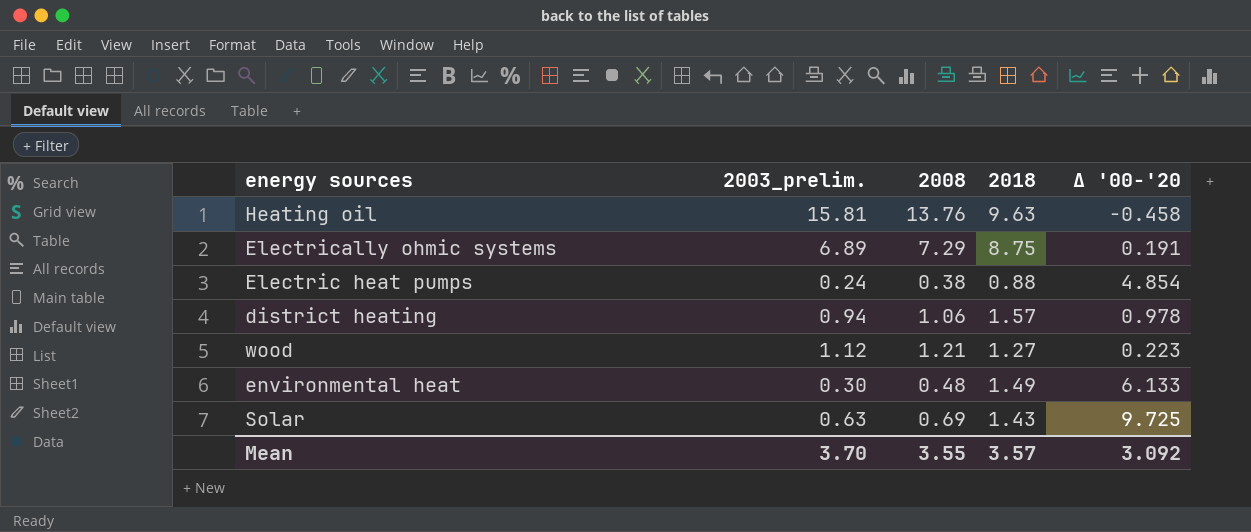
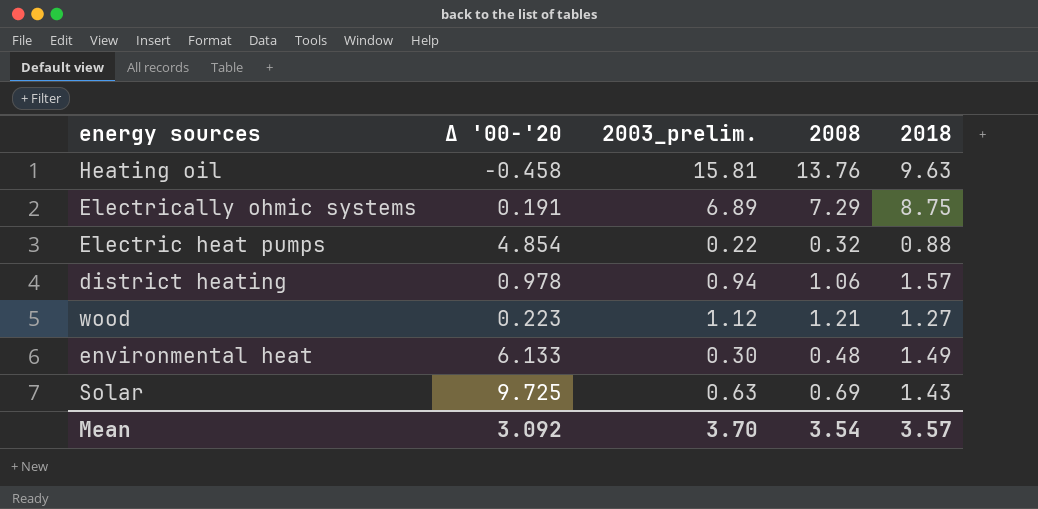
column Δ '00-'20 | position: 5 -> 2
Electric heat pumps | 2003_prelim.: 0.24 -> 0.22
Electric heat pumps | 2008: 0.38 -> 0.32
Mean | 2008: 3.55 -> 3.54

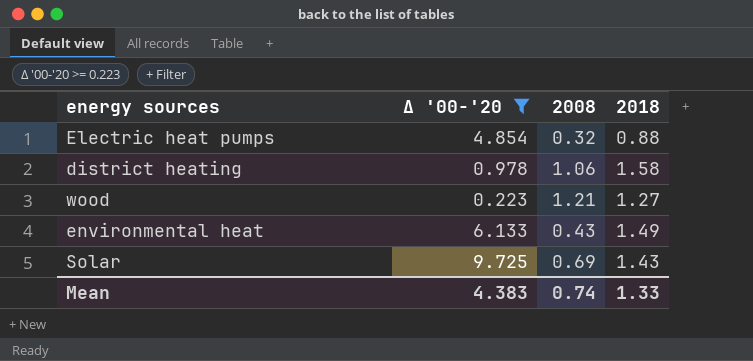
filter: none -> Δ '00-'20 >= 0.223
column 2003_prelim. | position: 3 -> none
district heating | 2018: 1.57 -> 1.58
environmental heat | 2008: 0.48 -> 0.43
Mean | Δ '00-'20: 3.092 -> 4.383
Mean | 2008: 3.54 -> 0.74
Mean | 2018: 3.57 -> 1.33

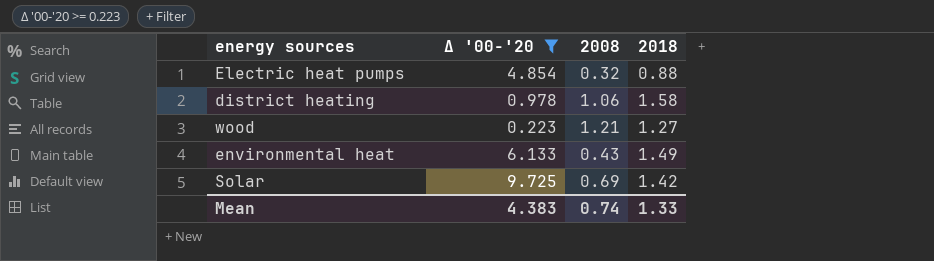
Solar | 2018: 1.43 -> 1.42

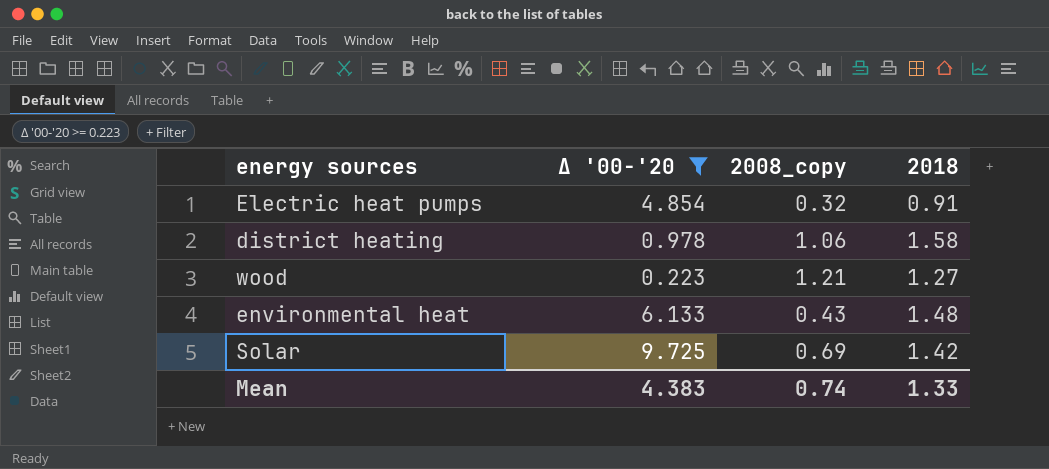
column name: 2008 -> 2008_copy
Electric heat pumps | 2018: 0.88 -> 0.91
environmental heat | 2018: 1.49 -> 1.48

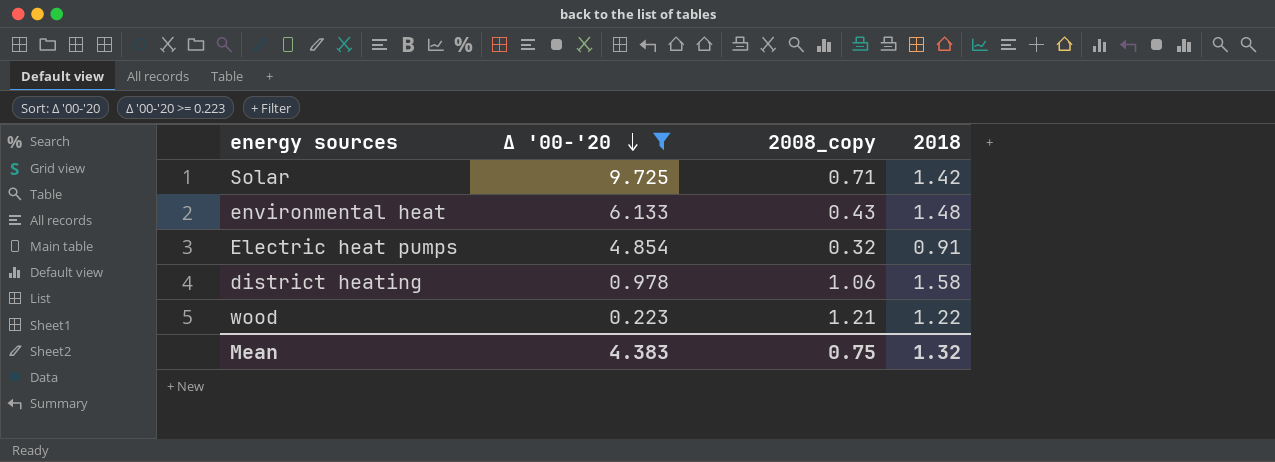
row order: none -> Δ '00-'20 descending
Solar | 2008_copy: 0.69 -> 0.71
wood | 2018: 1.27 -> 1.22
Mean | 2008_copy: 0.74 -> 0.75
Mean | 2018: 1.33 -> 1.32

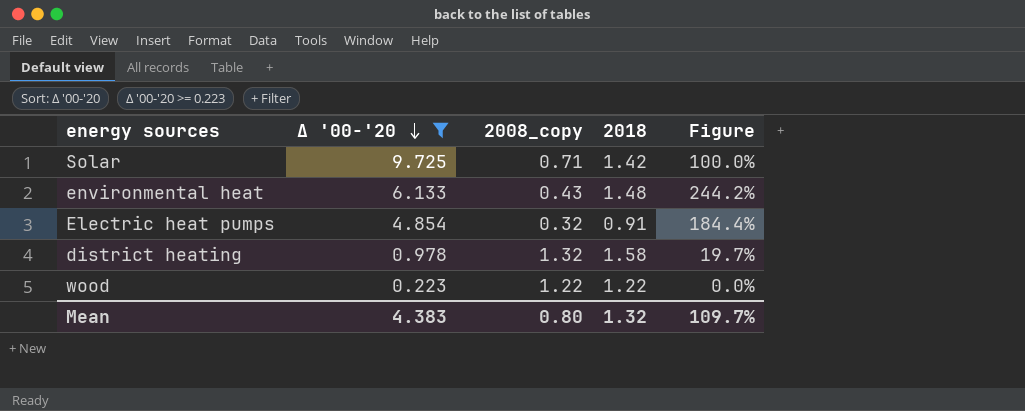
column Figure | formula: none -> ([2018] - [2008_copy]) / [2008_copy]
district heating | 2008_copy: 1.06 -> 1.32
wood | 2008_copy: 1.21 -> 1.22
Mean | 2008_copy: 0.75 -> 0.80

